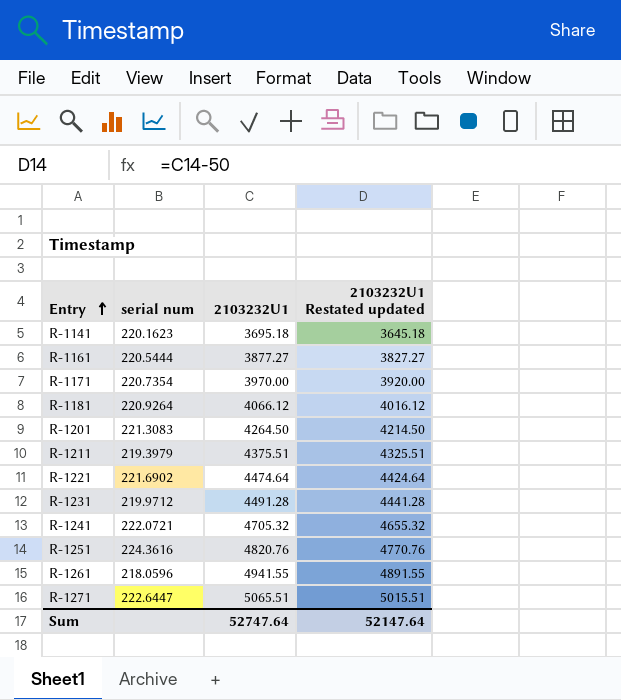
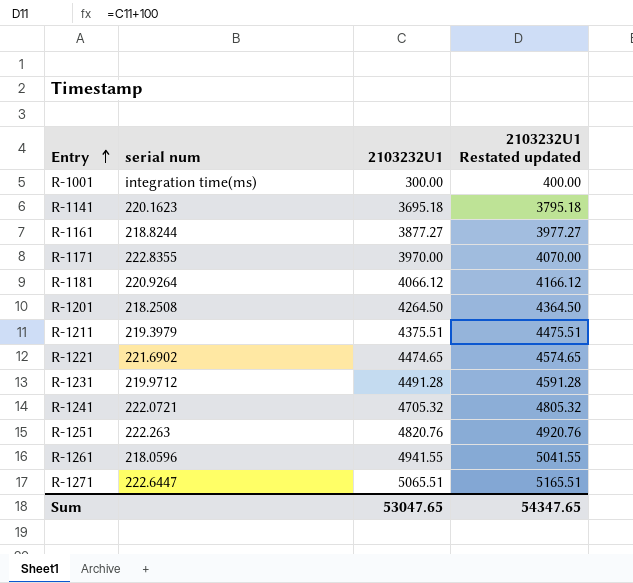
column 2103232U1 Restated updated | formula: [2103232U1] - 50 -> [2103232U1] + 100
row R-1001: none -> integration time(ms) | 300.00 | 400.00
R-1161 | serial num: 220.5444 -> 218.8244
R-1171 | serial num: 220.7354 -> 222.8355
R-1201 | serial num: 221.3083 -> 218.2508
R-1221 | 2103232U1: 4474.64 -> 4474.65
R-1251 | serial num: 224.3616 -> 222.263
Sum | 2103232U1: 52747.64 -> 53047.65
Sum | 2103232U1 Restated updated: 52147.64 -> 54347.65

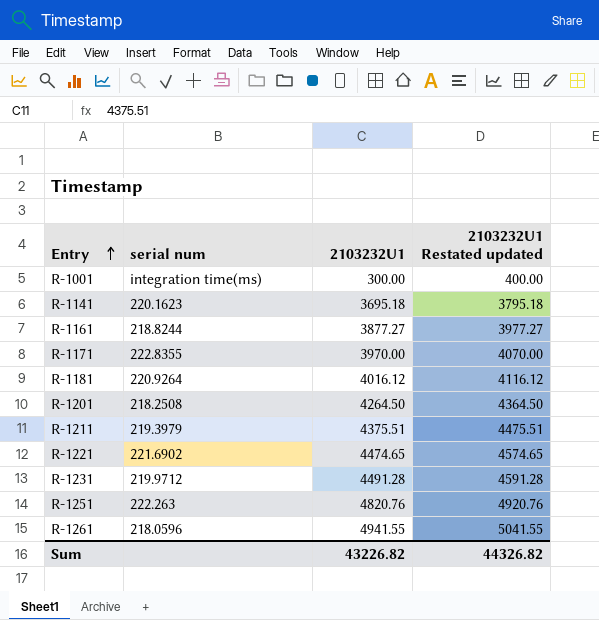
row R-1241: 222.0721 | 4705.32 | 4805.32 -> none
row R-1271: 222.6447 | 5065.51 | 5165.51 -> none
R-1181 | 2103232U1: 4066.12 -> 4016.12
R-1181 | 2103232U1 Restated updated: 4166.12 -> 4116.12
Sum | 2103232U1: 53047.65 -> 43226.82
Sum | 2103232U1 Restated updated: 54347.65 -> 44326.82

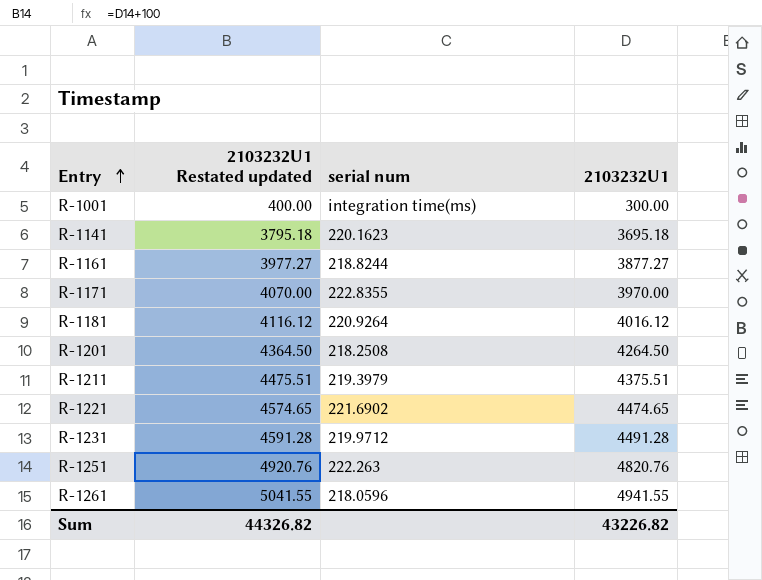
column 2103232U1 Restated updated | position: 4 -> 2

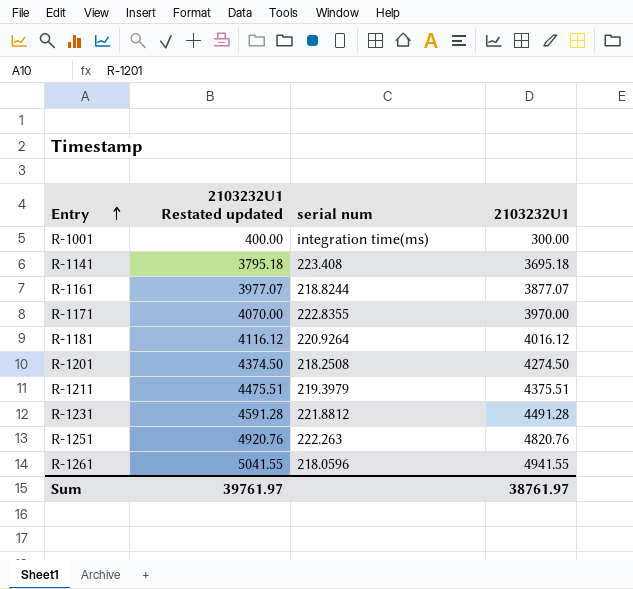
row R-1221: 4574.65 | 221.6902 | 4474.65 -> none
R-1141 | serial num: 220.1623 -> 223.408
R-1161 | 2103232U1 Restated updated: 3977.27 -> 3977.07
R-1161 | 2103232U1: 3877.27 -> 3877.07
R-1201 | 2103232U1 Restated updated: 4364.50 -> 4374.50
R-1201 | 2103232U1: 4264.50 -> 4274.50
R-1231 | serial num: 219.9712 -> 221.8812
Sum | 2103232U1 Restated updated: 44326.82 -> 39761.97
Sum | 2103232U1: 43226.82 -> 38761.97

